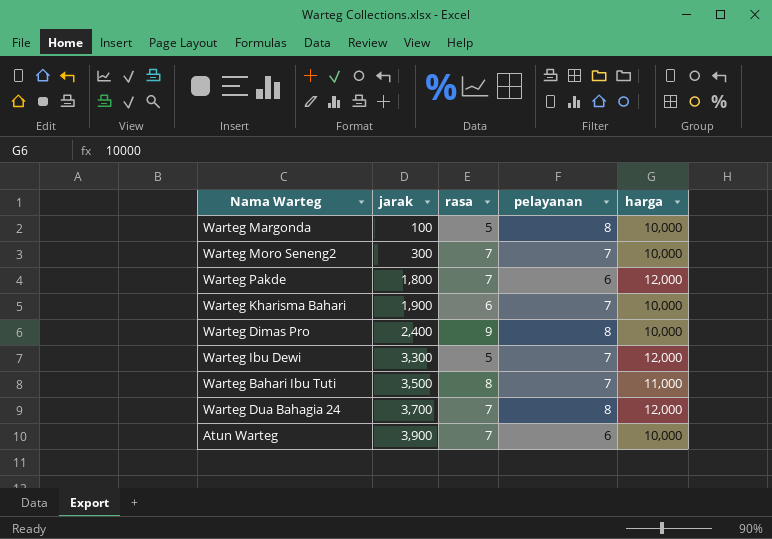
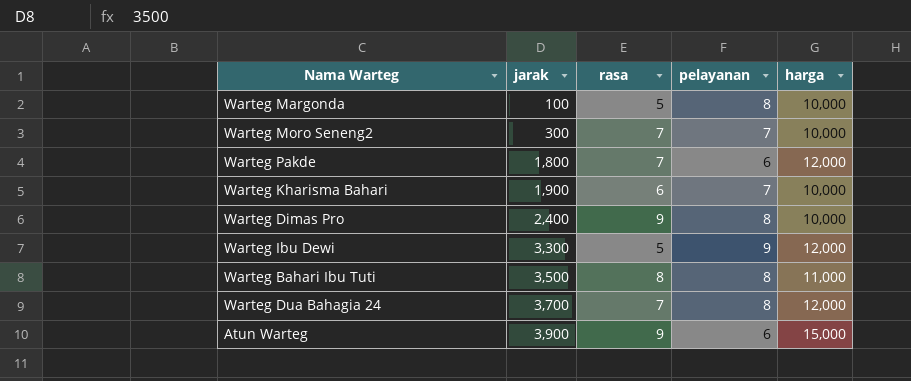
Warteg Ibu Dewi | pelayanan: 7 -> 9
Warteg Bahari Ibu Tuti | pelayanan: 7 -> 8
Atun Warteg | rasa: 7 -> 9
Atun Warteg | harga: 10,000 -> 15,000

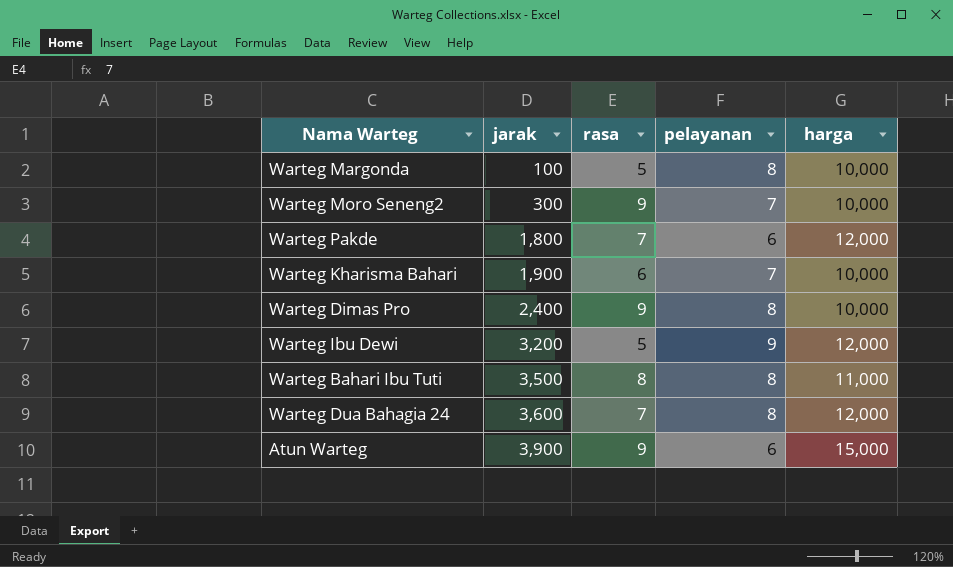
Warteg Moro Seneng2 | rasa: 7 -> 9
Warteg Ibu Dewi | jarak: 3,300 -> 3,200
Warteg Dua Bahagia 24 | jarak: 3,700 -> 3,600

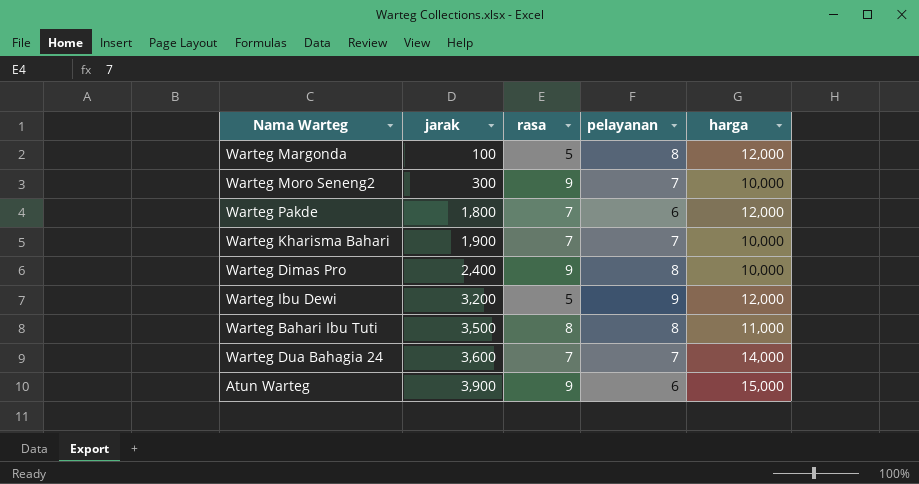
Warteg Margonda | harga: 10,000 -> 12,000
Warteg Kharisma Bahari | rasa: 6 -> 7
Warteg Dua Bahagia 24 | pelayanan: 8 -> 7
Warteg Dua Bahagia 24 | harga: 12,000 -> 14,000

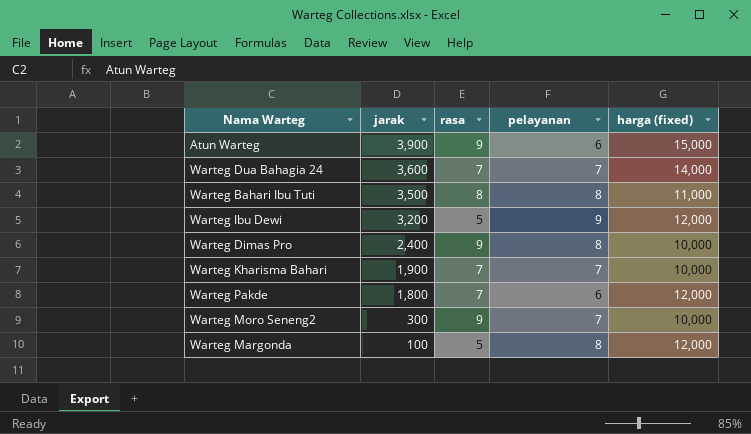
row order: jarak ascending -> jarak descending
column name: harga -> harga (fixed)

